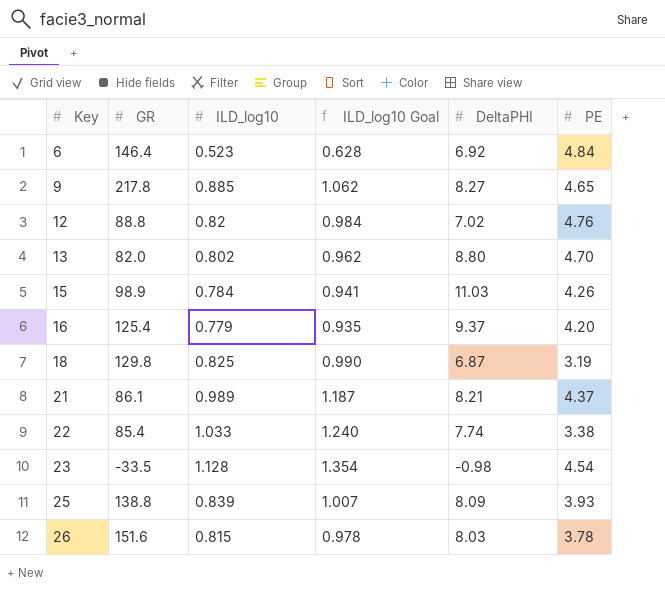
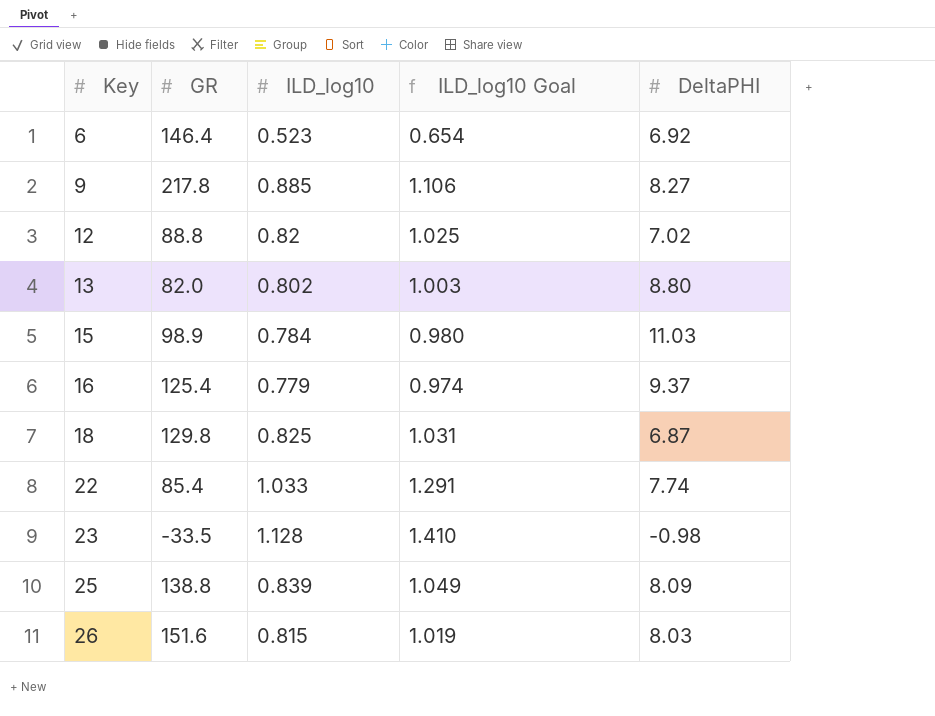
column PE | position: 6 -> none
column ILD_log10 Goal | formula: [ILD_log10] * 1.2 -> [ILD_log10] * 1.25
row 21: 86.1 | 0.989 | 1.187 | 8.21 | 4.37 -> none

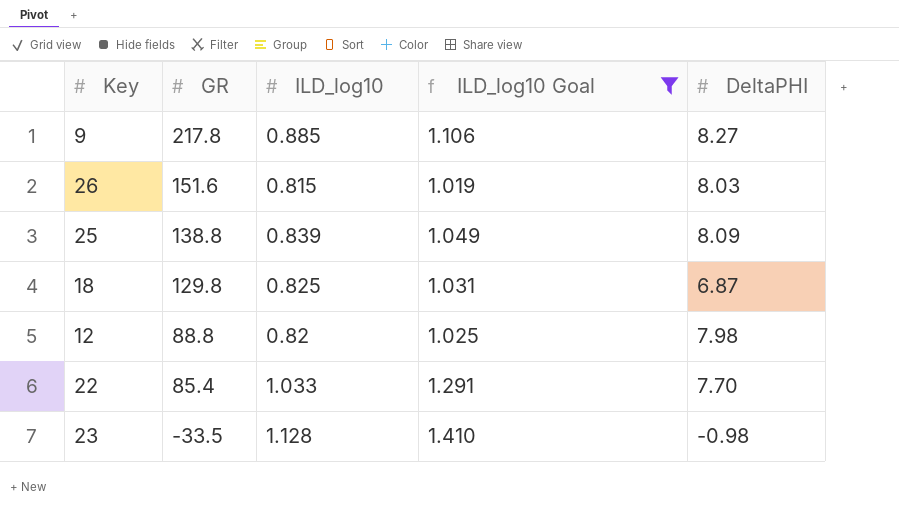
filter: none -> ILD_log10 Goal >= 1.019
row order: Key ascending -> GR descending
12 | DeltaPHI: 7.02 -> 7.98
22 | DeltaPHI: 7.74 -> 7.70

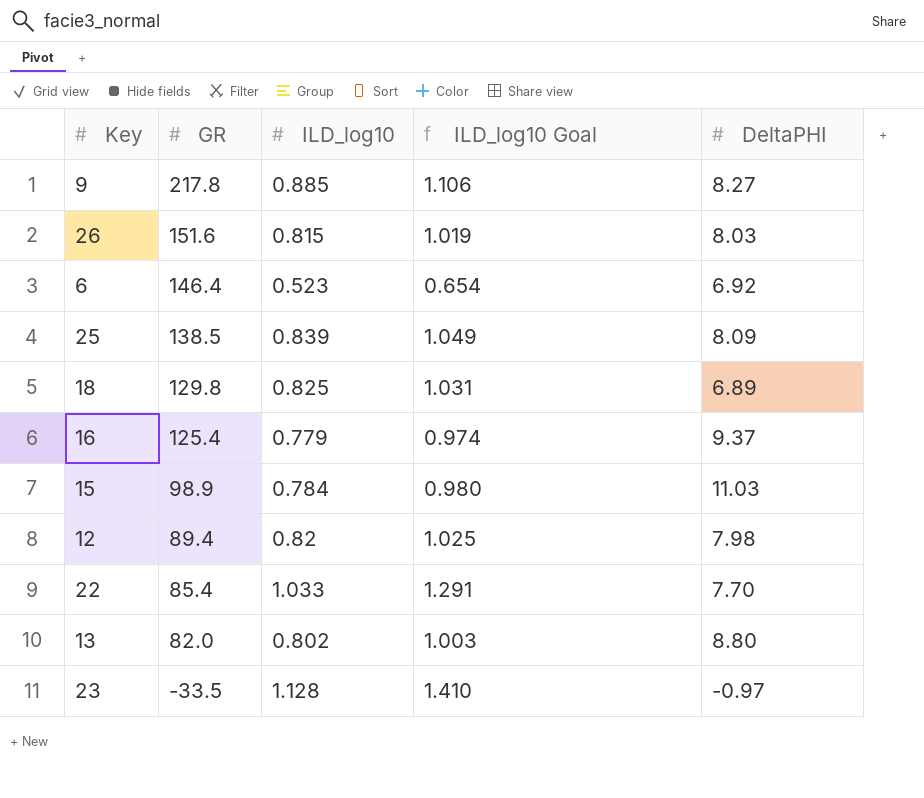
filter: ILD_log10 Goal >= 1.019 -> none
25 | GR: 138.8 -> 138.5
18 | DeltaPHI: 6.87 -> 6.89
12 | GR: 88.8 -> 89.4
23 | DeltaPHI: -0.98 -> -0.97

